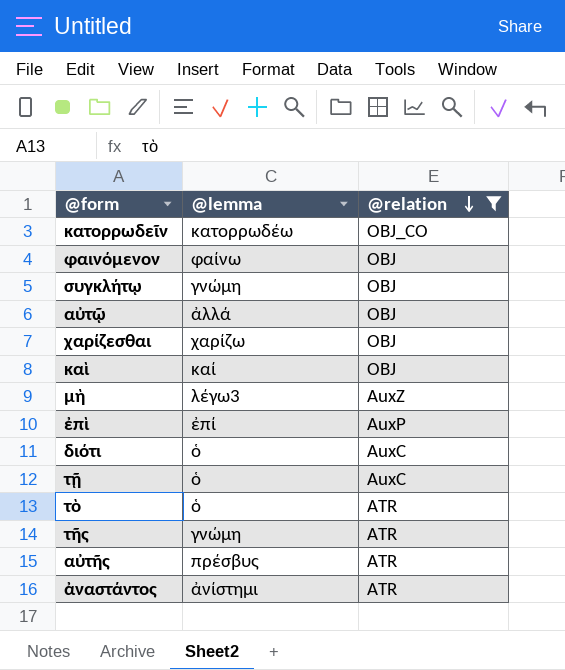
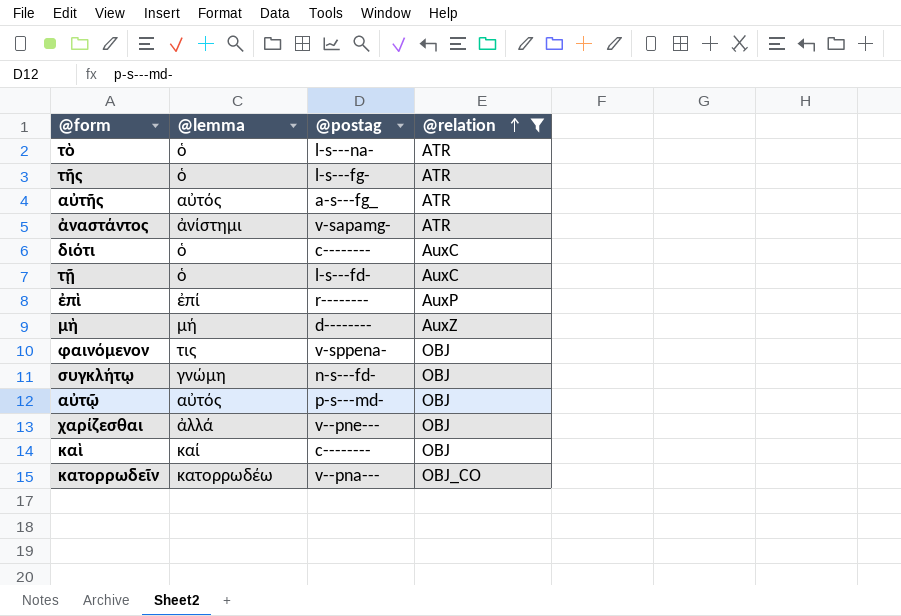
row order: @relation descending -> @relation ascending
column @postag | position: none -> 3
τῆς | @lemma: γνώμη -> ὁ
αὐτῆς | @lemma: πρέσβυς -> αὐτός
μὴ | @lemma: λέγω3 -> μή
φαινόμενον | @lemma: φαίνω -> τις
αὐτῷ | @lemma: ἀλλά -> αὐτός
χαρίζεσθαι | @lemma: χαρίζω -> ἀλλά

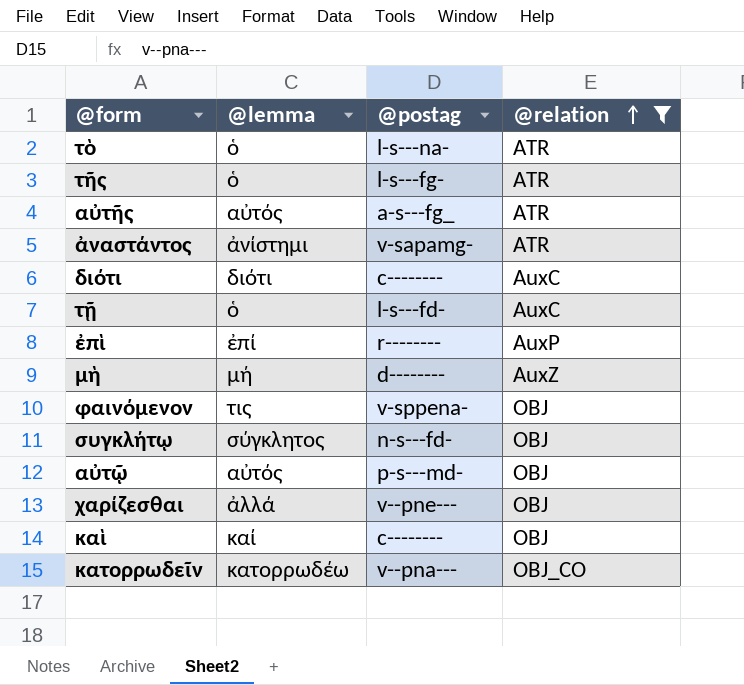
διότι | @lemma: ὁ -> διότι
συγκλήτῳ | @lemma: γνώμη -> σύγκλητος

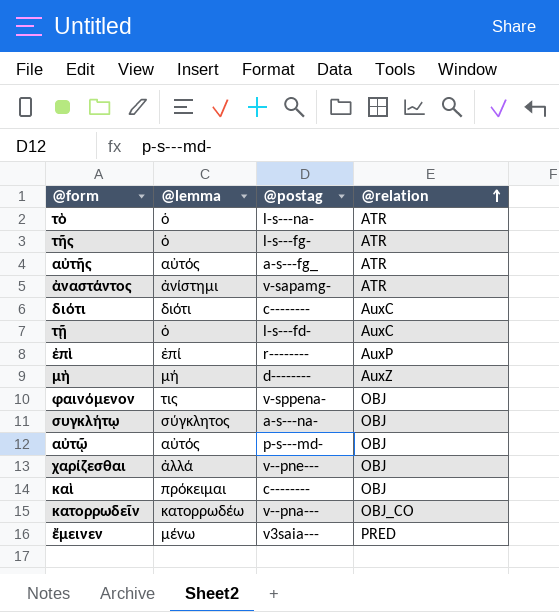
filter: @relation != PRED -> none
συγκλήτῳ | @postag: n-s---fd- -> a-s---na-
καὶ | @lemma: καί -> πρόκειμαι

